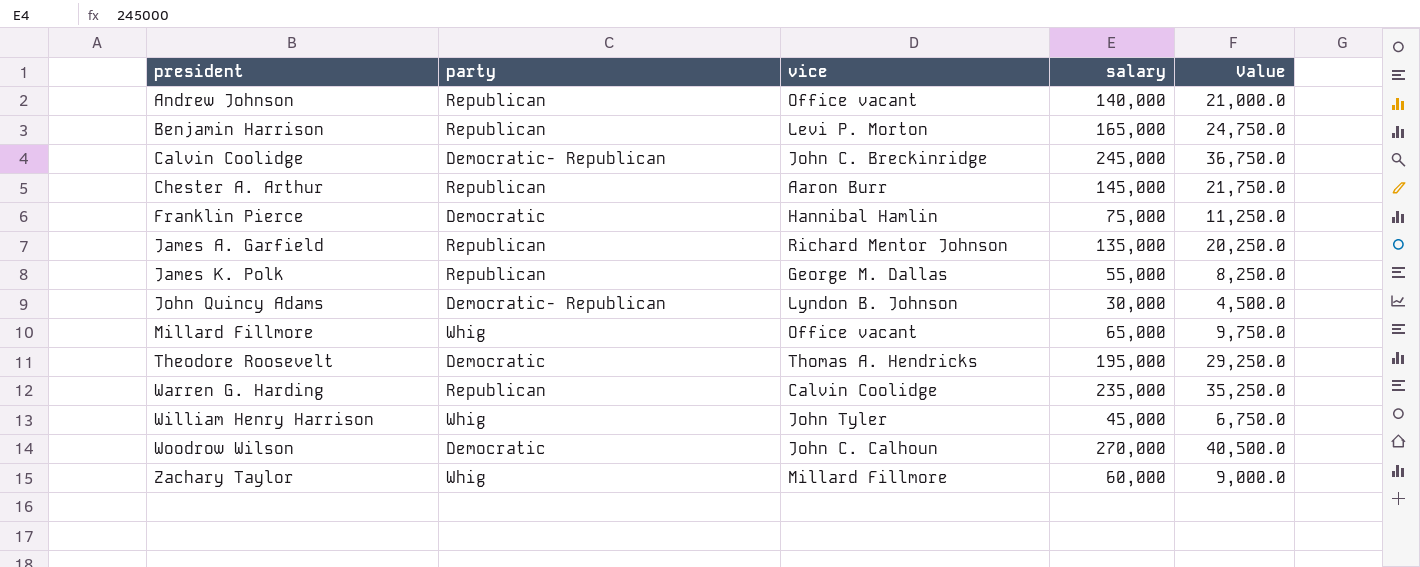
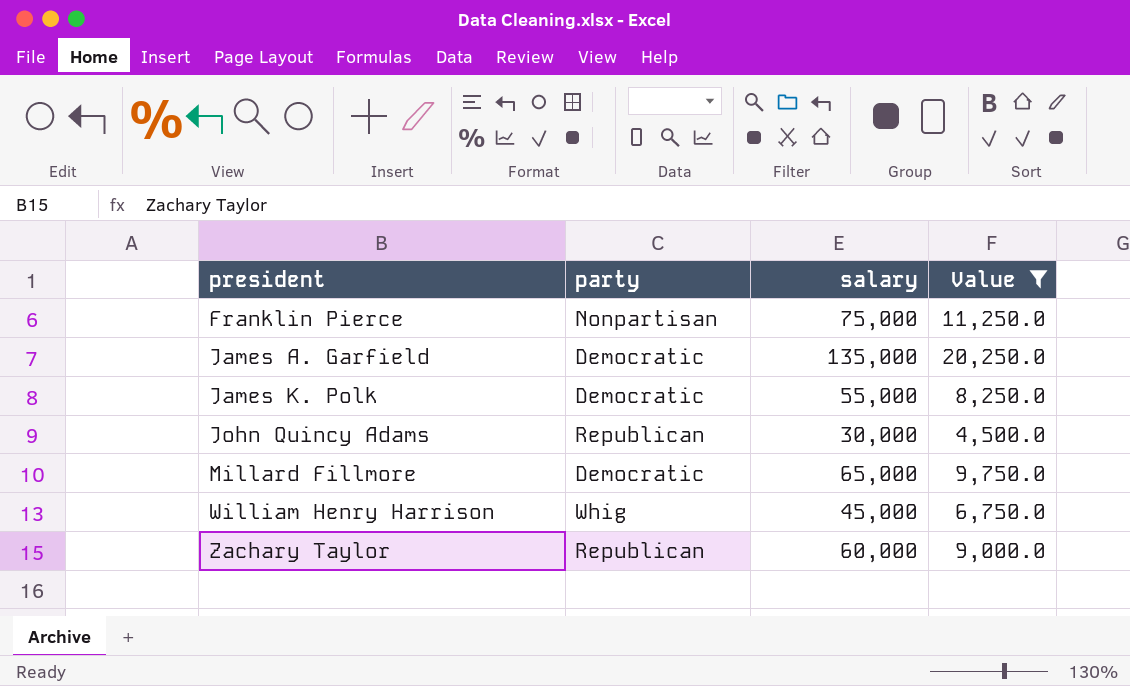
filter: none -> Value <= 20,250.0
column vice | position: 3 -> none
Franklin Pierce | party: Democratic -> Nonpartisan
James A. Garfield | party: Republican -> Democratic
James K. Polk | party: Republican -> Democratic
John Quincy Adams | party: Democratic- Republican -> Republican
Millard Fillmore | party: Whig -> Democratic
Zachary Taylor | party: Whig -> Republican

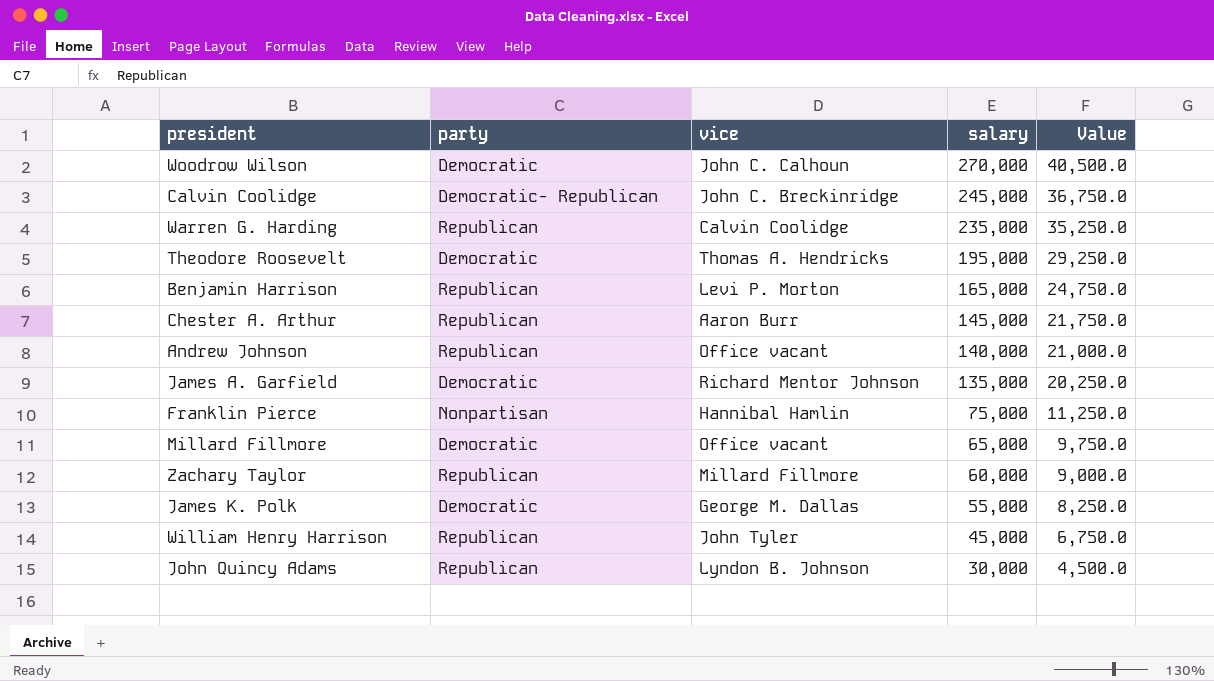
filter: Value <= 20,250.0 -> none
row order: president ascending -> salary descending
column vice | position: none -> 3
William Henry Harrison | party: Whig -> Republican

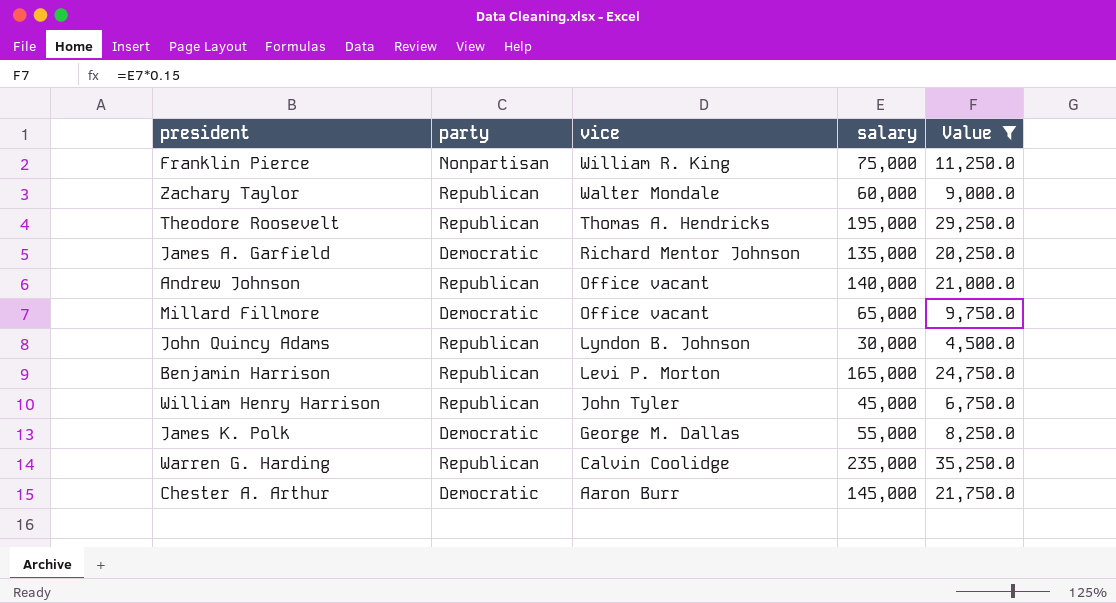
filter: none -> Value <= 35,250.0
row order: salary descending -> vice descending
Franklin Pierce | vice: Hannibal Hamlin -> William R. King
Zachary Taylor | vice: Millard Fillmore -> Walter Mondale
Theodore Roosevelt | party: Democratic -> Republican
Chester A. Arthur | party: Republican -> Democratic

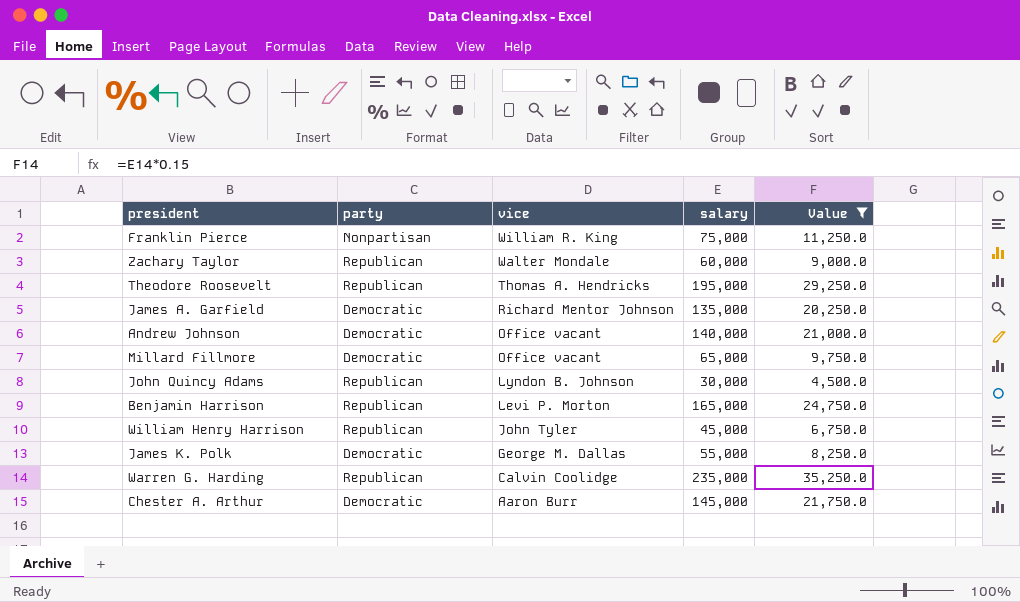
Andrew Johnson | party: Republican -> Democratic

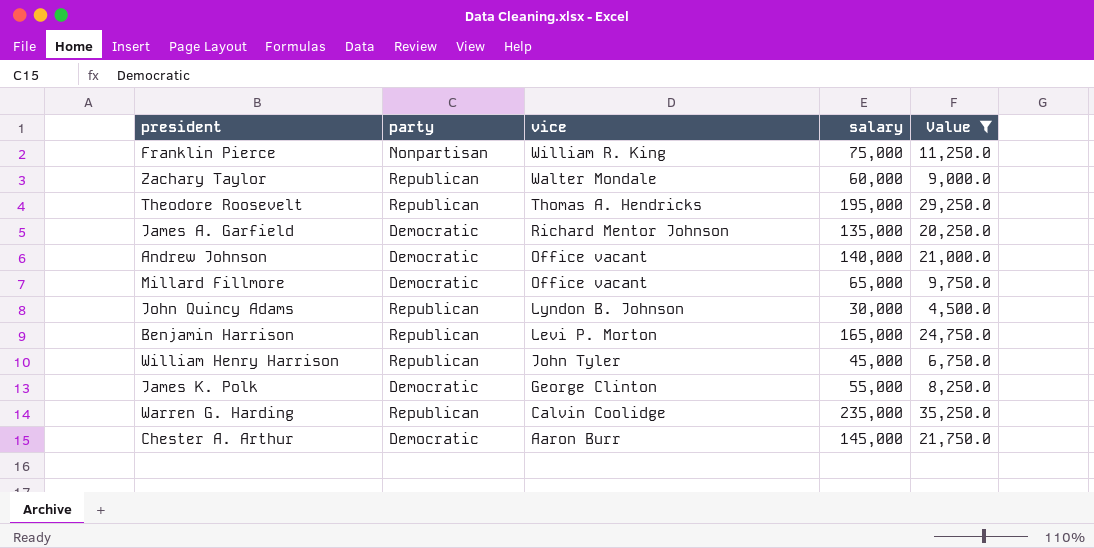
James K. Polk | vice: George M. Dallas -> George Clinton

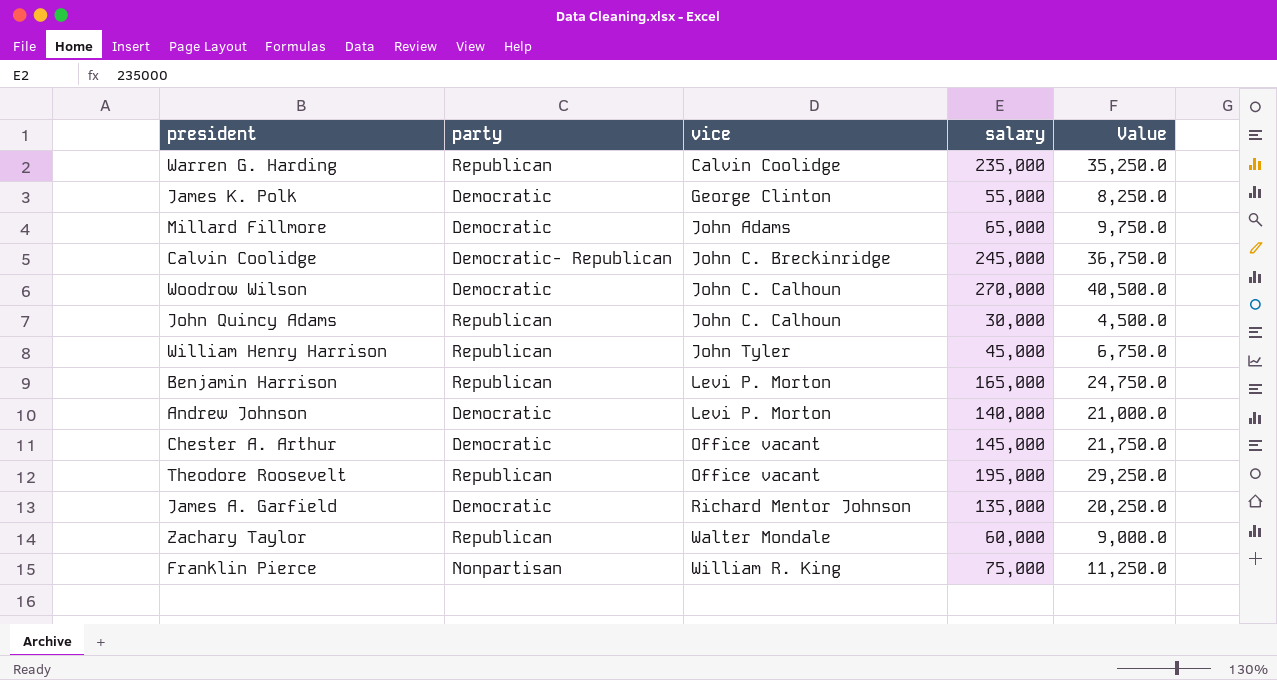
filter: Value <= 35,250.0 -> none
row order: vice descending -> vice ascending
Millard Fillmore | vice: Office vacant -> John Adams
John Quincy Adams | vice: Lyndon B. Johnson -> John C. Calhoun
Andrew Johnson | vice: Office vacant -> Levi P. Morton
Chester A. Arthur | vice: Aaron Burr -> Office vacant
Theodore Roosevelt | vice: Thomas A. Hendricks -> Office vacant

